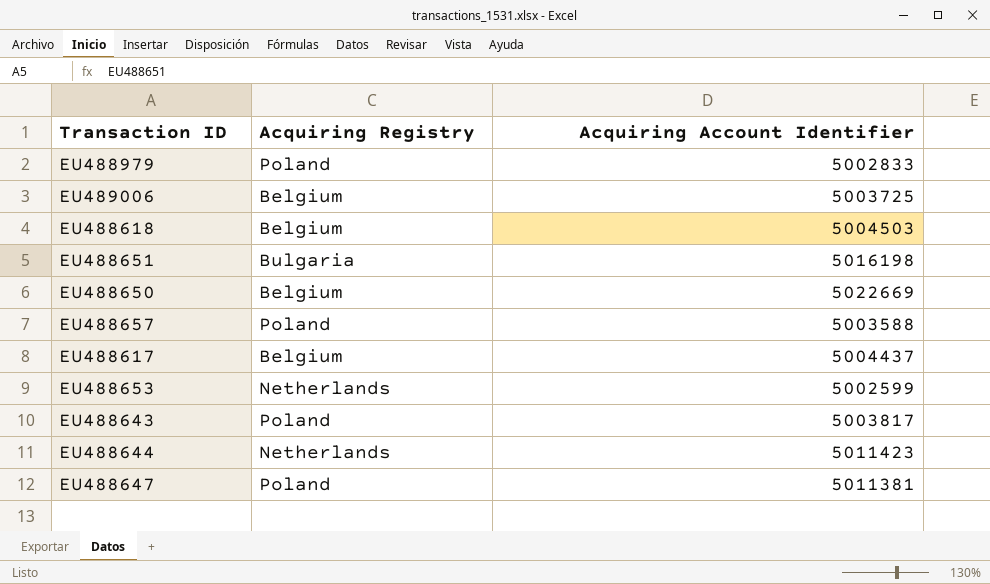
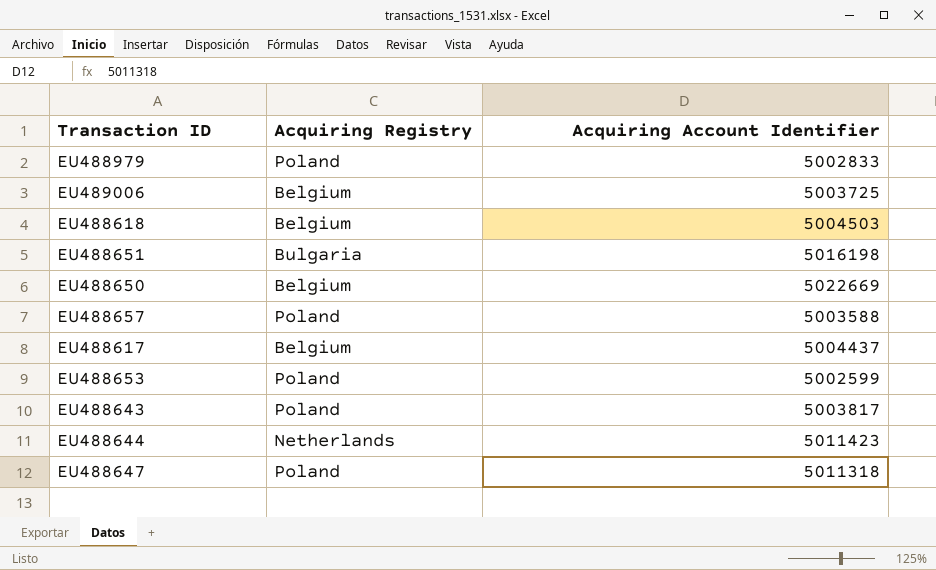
EU488653 | Acquiring Registry: Netherlands -> Poland
EU488647 | Acquiring Account Identifier: 5011381 -> 5011318

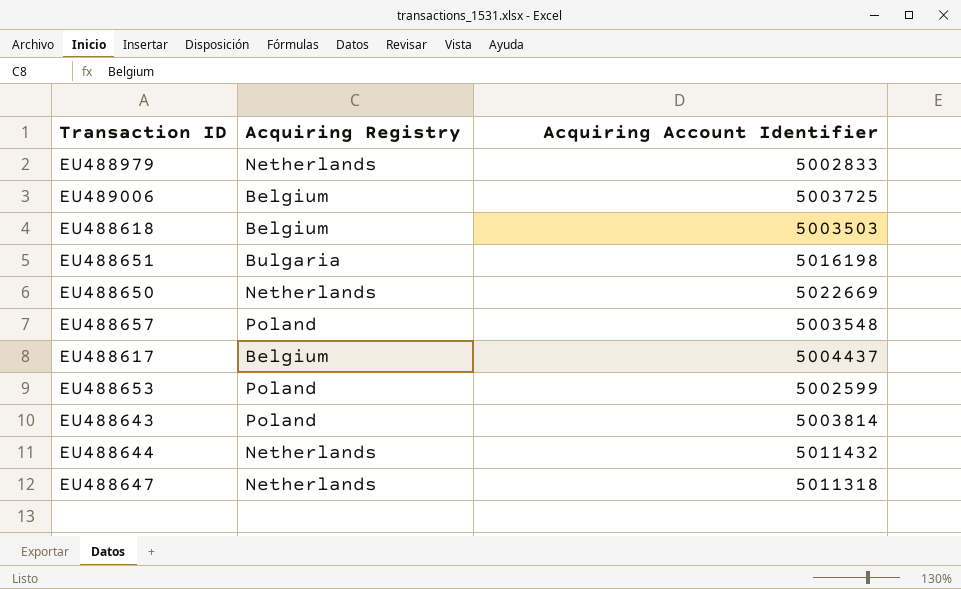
EU488979 | Acquiring Registry: Poland -> Netherlands
EU488618 | Acquiring Account Identifier: 5004503 -> 5003503
EU488650 | Acquiring Registry: Belgium -> Netherlands
EU488657 | Acquiring Account Identifier: 5003588 -> 5003548
EU488643 | Acquiring Account Identifier: 5003817 -> 5003814
EU488644 | Acquiring Account Identifier: 5011423 -> 5011432
EU488647 | Acquiring Registry: Poland -> Netherlands

